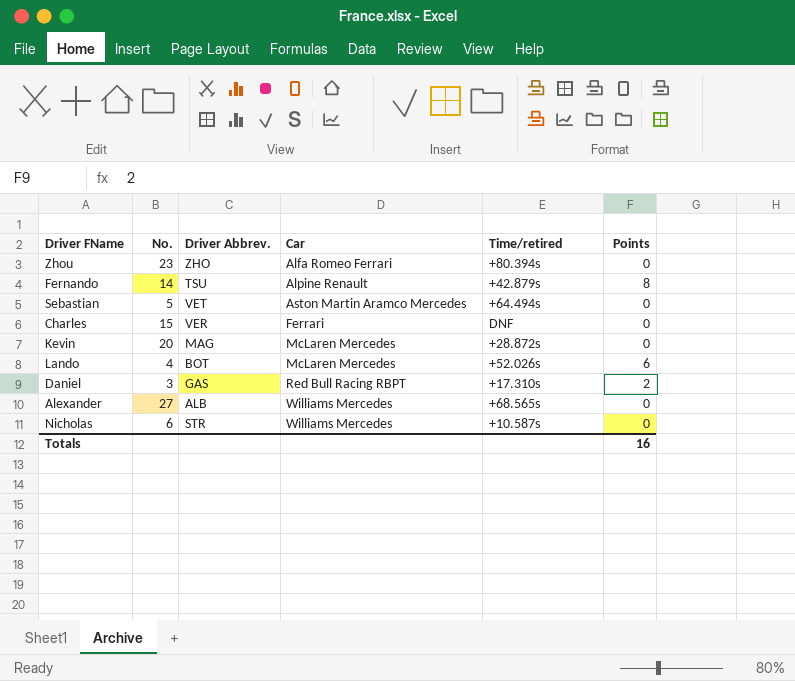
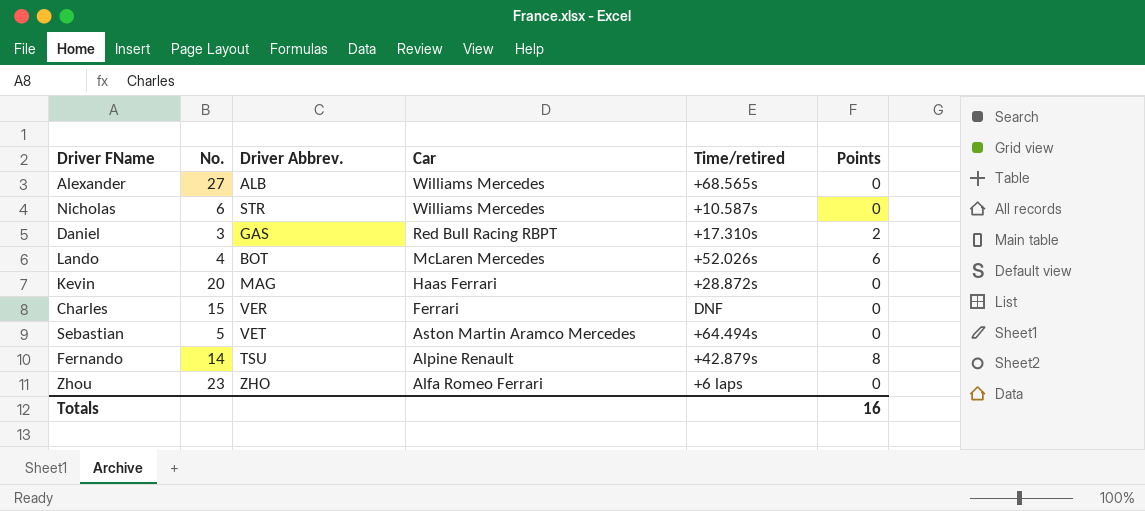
row order: Car ascending -> Car descending
Kevin | Car: McLaren Mercedes -> Haas Ferrari
Zhou | Time/retired: +80.394s -> +6 laps

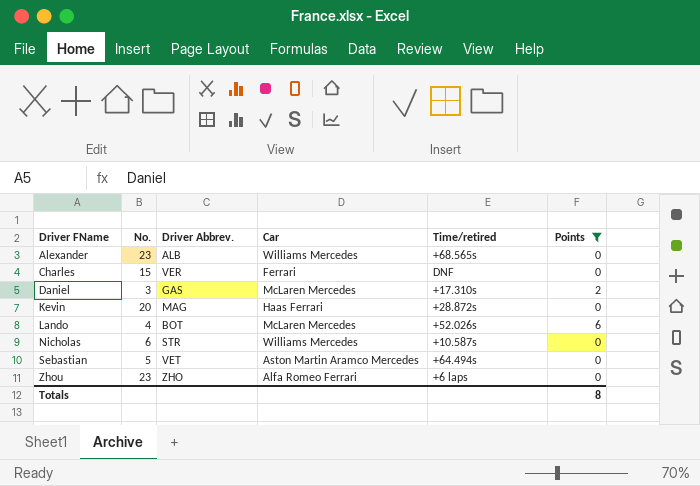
filter: none -> Points != 8
row order: Car descending -> Driver FName ascending
Alexander | No.: 27 -> 23
Daniel | Car: Red Bull Racing RBPT -> McLaren Mercedes
Totals | Points: 16 -> 8

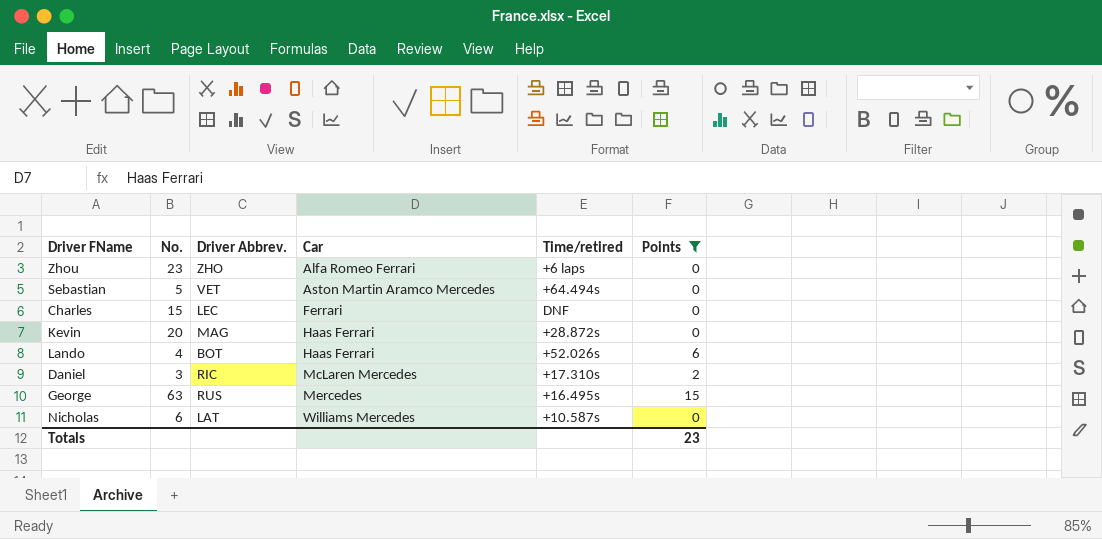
row order: Driver FName ascending -> Car ascending
row Alexander: 23 | ALB | Williams Mercedes | +68.565s | 0 -> none
Charles | Driver Abbrev.: VER -> LEC
Lando | Car: McLaren Mercedes -> Haas Ferrari
Daniel | Driver Abbrev.: GAS -> RIC
row George: none -> 63 | RUS | Mercedes | +16.495s | 15
Nicholas | Driver Abbrev.: STR -> LAT
Totals | Points: 8 -> 23

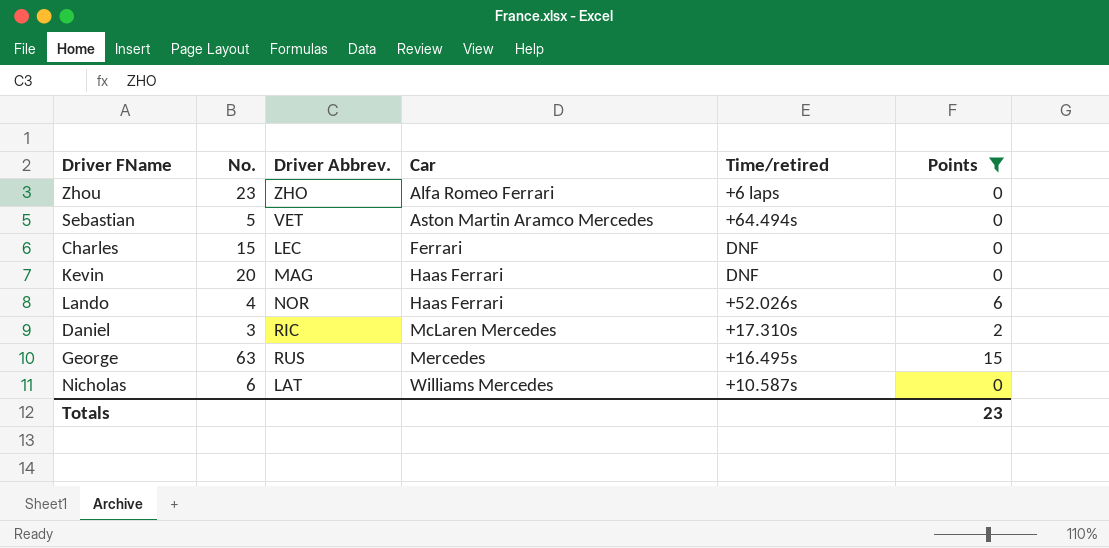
Kevin | Time/retired: +28.872s -> DNF
Lando | Driver Abbrev.: BOT -> NOR

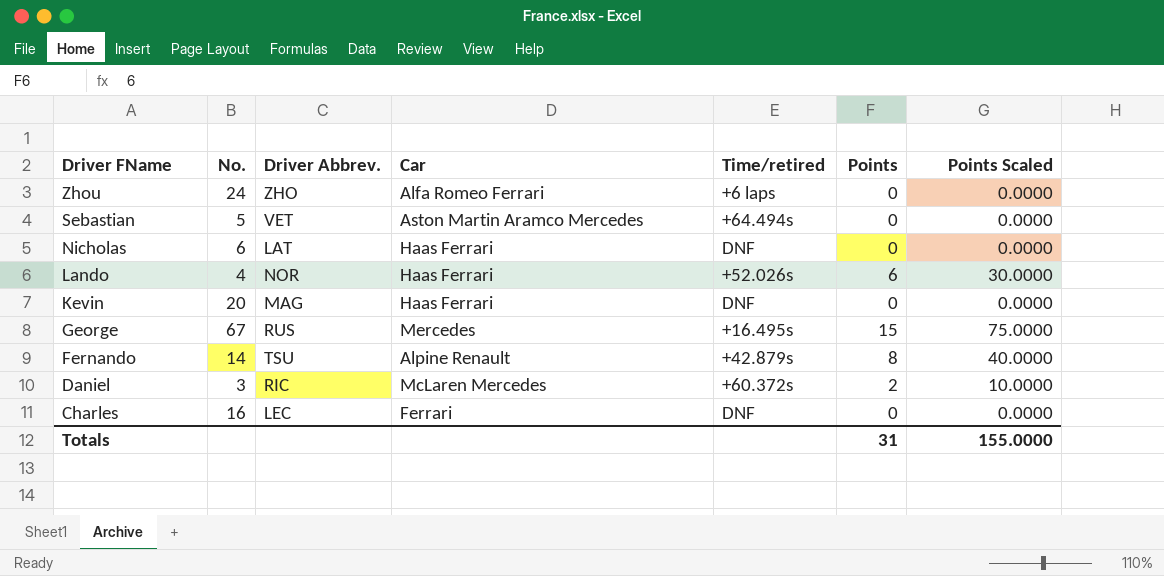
filter: Points != 8 -> none
row order: Car ascending -> Driver FName descending
column Points Scaled | formula: none -> [Points] * 5
Zhou | No.: 23 -> 24
Nicholas | Car: Williams Mercedes -> Haas Ferrari
Nicholas | Time/retired: +10.587s -> DNF
George | No.: 63 -> 67
Daniel | Time/retired: +17.310s -> +60.372s
Charles | No.: 15 -> 16
Totals | Points: 23 -> 31

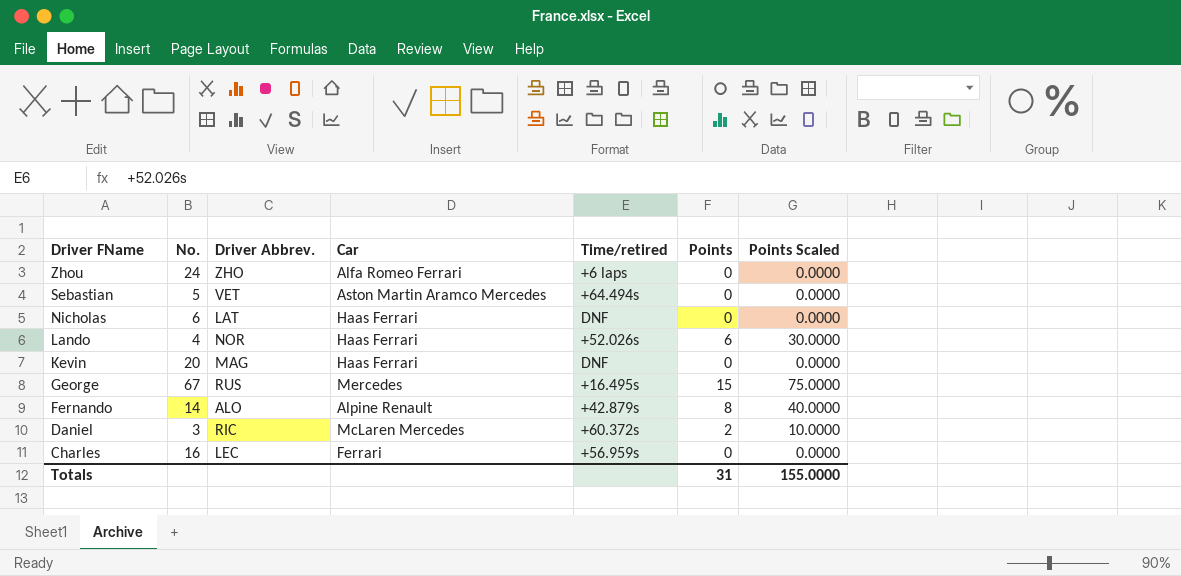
Fernando | Driver Abbrev.: TSU -> ALO
Charles | Time/retired: DNF -> +56.959s

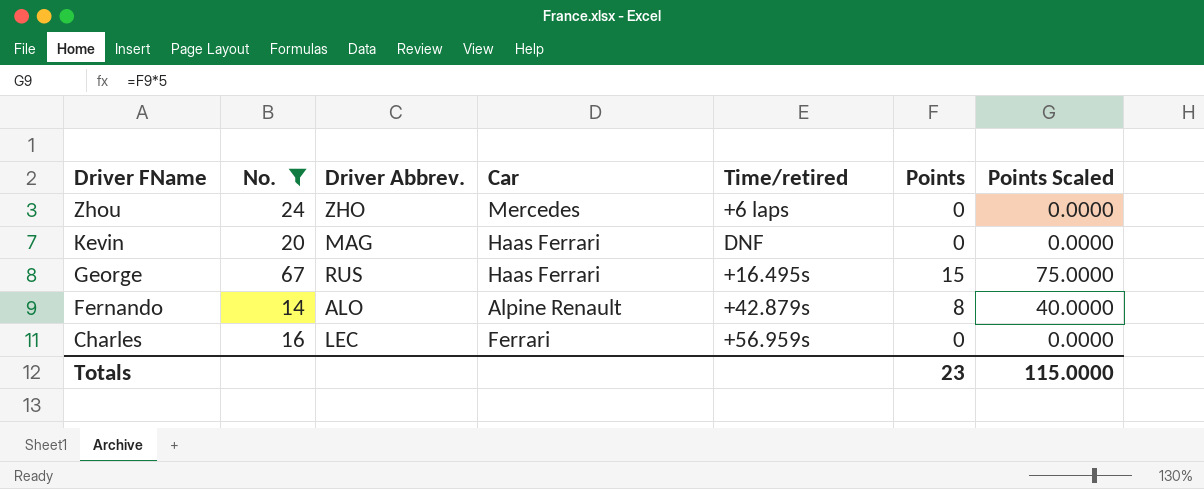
filter: none -> No. >= 14
Zhou | Car: Alfa Romeo Ferrari -> Mercedes
George | Car: Mercedes -> Haas Ferrari
Totals | Points: 31 -> 23
Totals | Points Scaled: 155.0000 -> 115.0000

